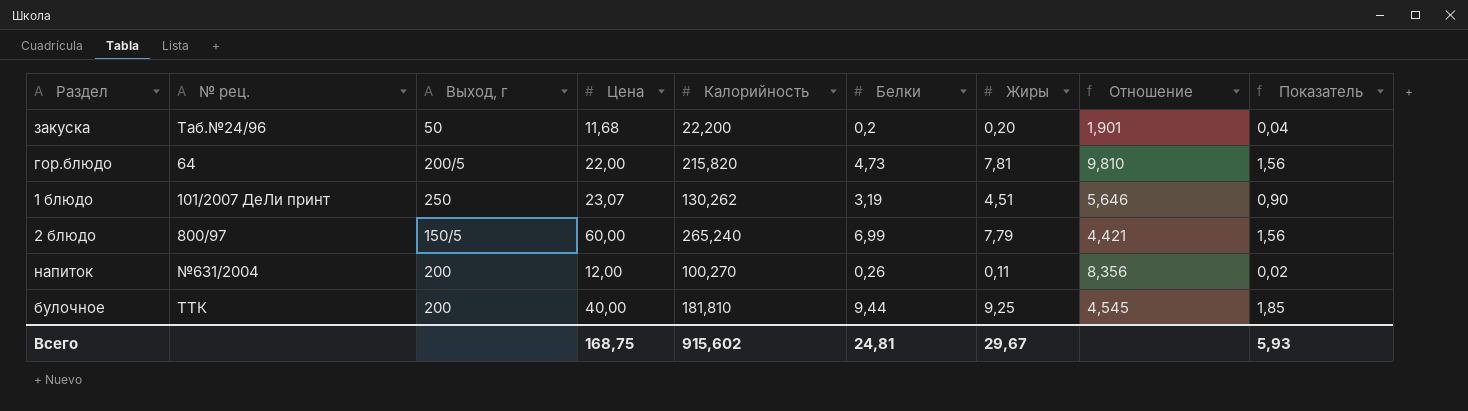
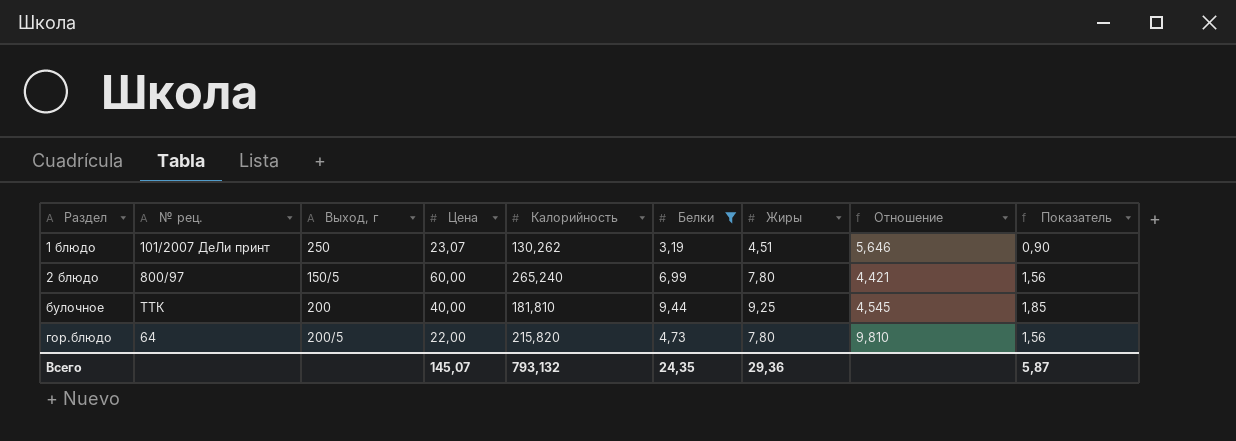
filter: none -> Белки >= 3,19
row order: none -> Раздел ascending
2 блюдо | Жиры: 7,79 -> 7,80
гор.блюдо | Жиры: 7,81 -> 7,80
Всего | Цена: 168,75 -> 145,07
Всего | Калорийность: 915,602 -> 793,132
Всего | Белки: 24,81 -> 24,35
Всего | Жиры: 29,67 -> 29,36
Всего | Показатель: 5,93 -> 5,87

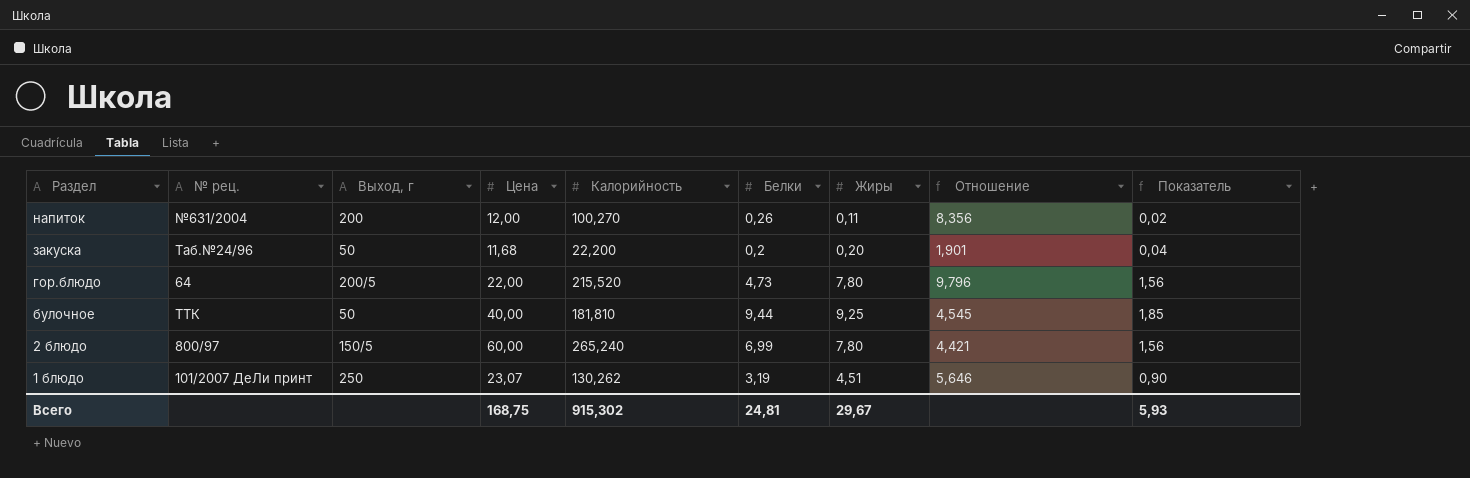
filter: Белки >= 3,19 -> none
row order: Раздел ascending -> Раздел descending
гор.блюдо | Калорийность: 215,820 -> 215,520
гор.блюдо | Отношение: 9,810 -> 9,796
булочное | Выход, г: 200 -> 50
Всего | Цена: 145,07 -> 168,75
Всего | Калорийность: 793,132 -> 915,302
Всего | Белки: 24,35 -> 24,81
Всего | Жиры: 29,36 -> 29,67
Всего | Показатель: 5,87 -> 5,93

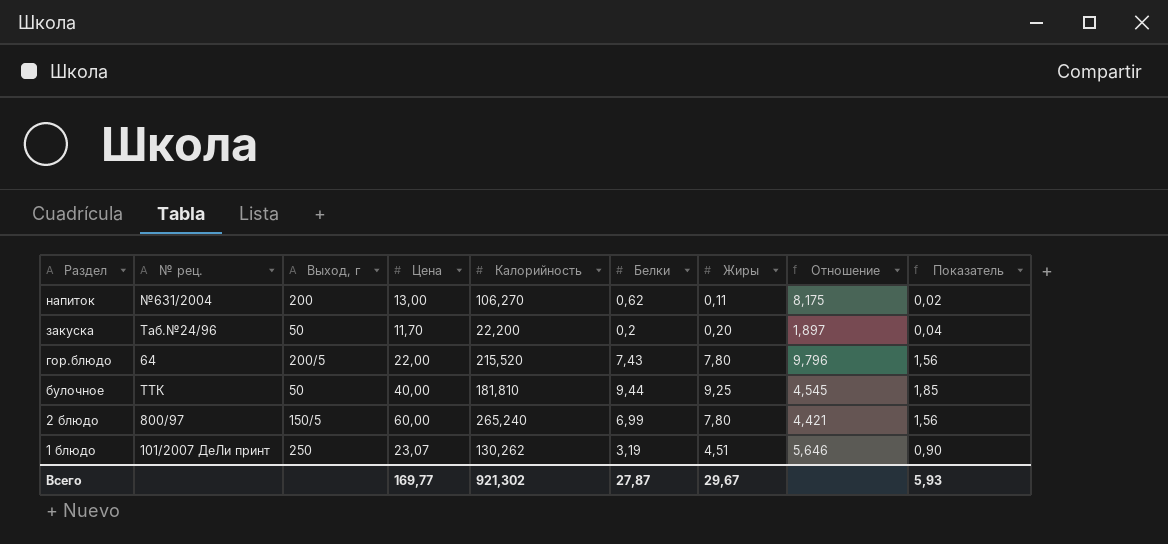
напиток | Цена: 12,00 -> 13,00
напиток | Калорийность: 100,270 -> 106,270
напиток | Белки: 0,26 -> 0,62
напиток | Отношение: 8,356 -> 8,175
закуска | Цена: 11,68 -> 11,70
закуска | Отношение: 1,901 -> 1,897
гор.блюдо | Белки: 4,73 -> 7,43
Всего | Цена: 168,75 -> 169,77
Всего | Калорийность: 915,302 -> 921,302
Всего | Белки: 24,81 -> 27,87

